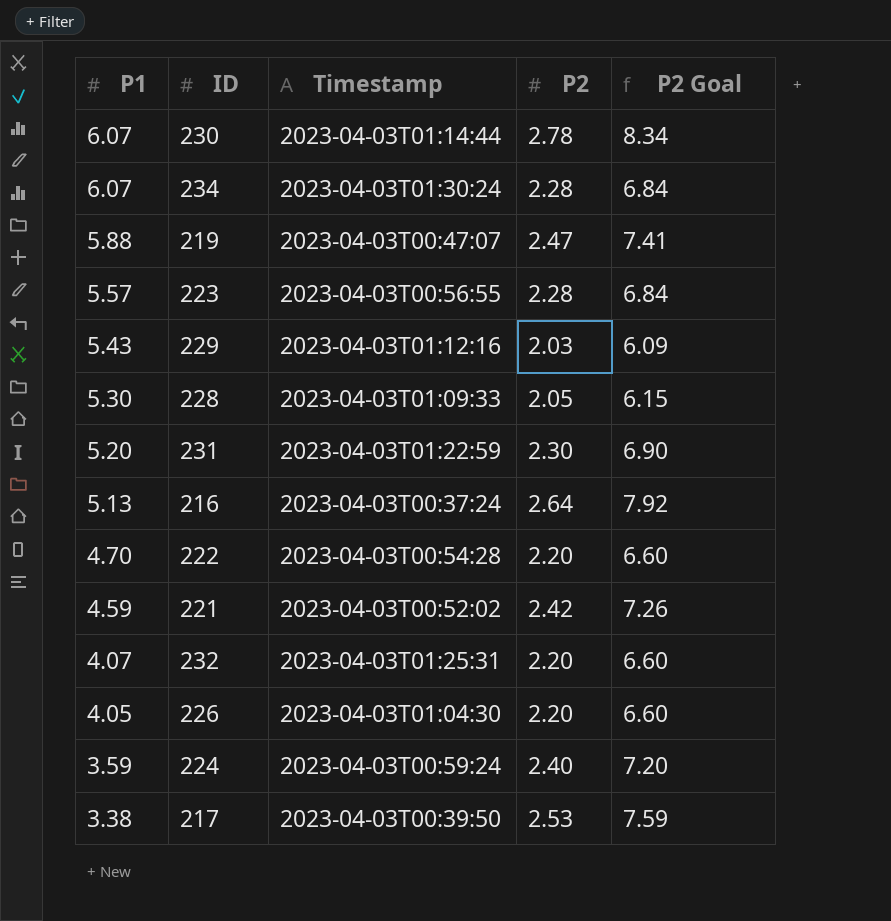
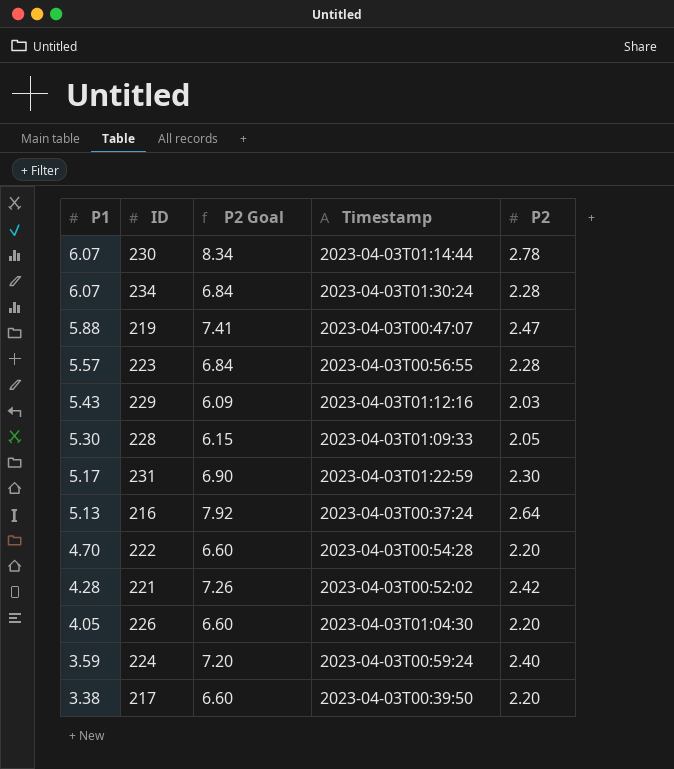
column P2 Goal | position: 5 -> 3
row 232: 4.07 | 2023-04-03T01:25:31 | 2.20 | 6.60 -> none
231 | P1: 5.20 -> 5.17
221 | P1: 4.59 -> 4.28
217 | P2 Goal: 7.59 -> 6.60
217 | P2: 2.53 -> 2.20

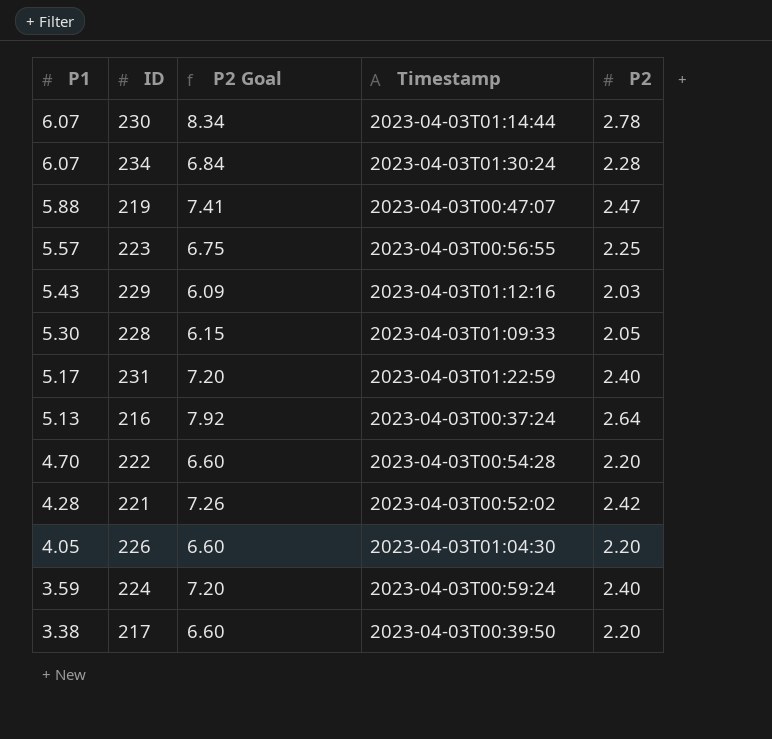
223 | P2 Goal: 6.84 -> 6.75
223 | P2: 2.28 -> 2.25
231 | P2 Goal: 6.90 -> 7.20
231 | P2: 2.30 -> 2.40

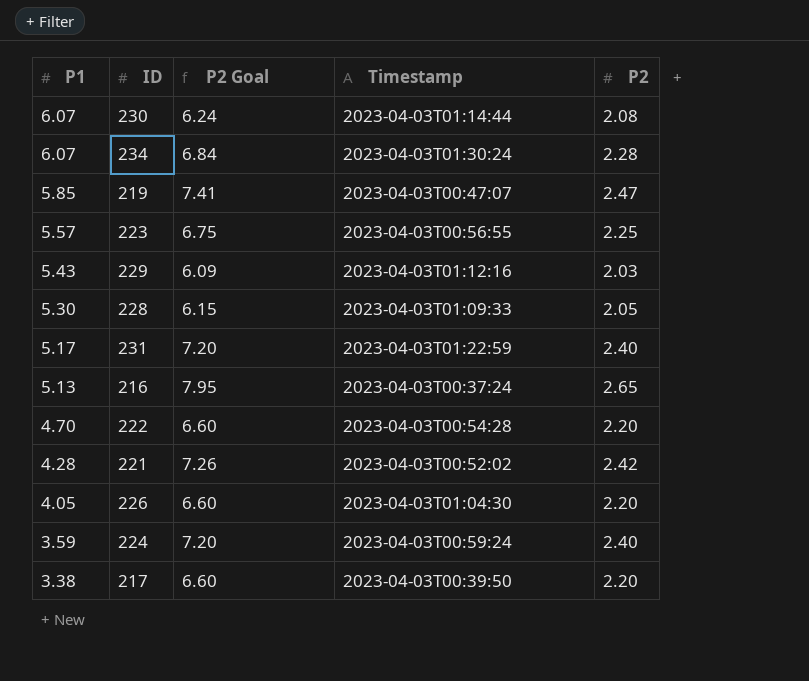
230 | P2 Goal: 8.34 -> 6.24
230 | P2: 2.78 -> 2.08
219 | P1: 5.88 -> 5.85
216 | P2 Goal: 7.92 -> 7.95
216 | P2: 2.64 -> 2.65

